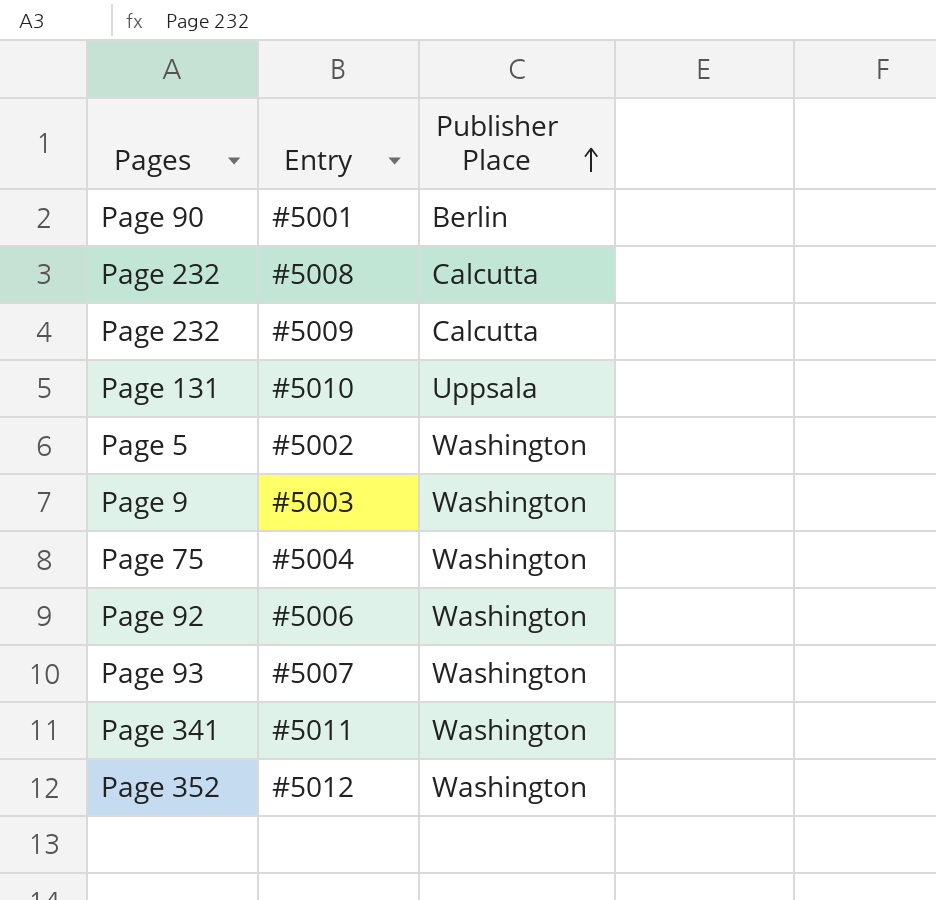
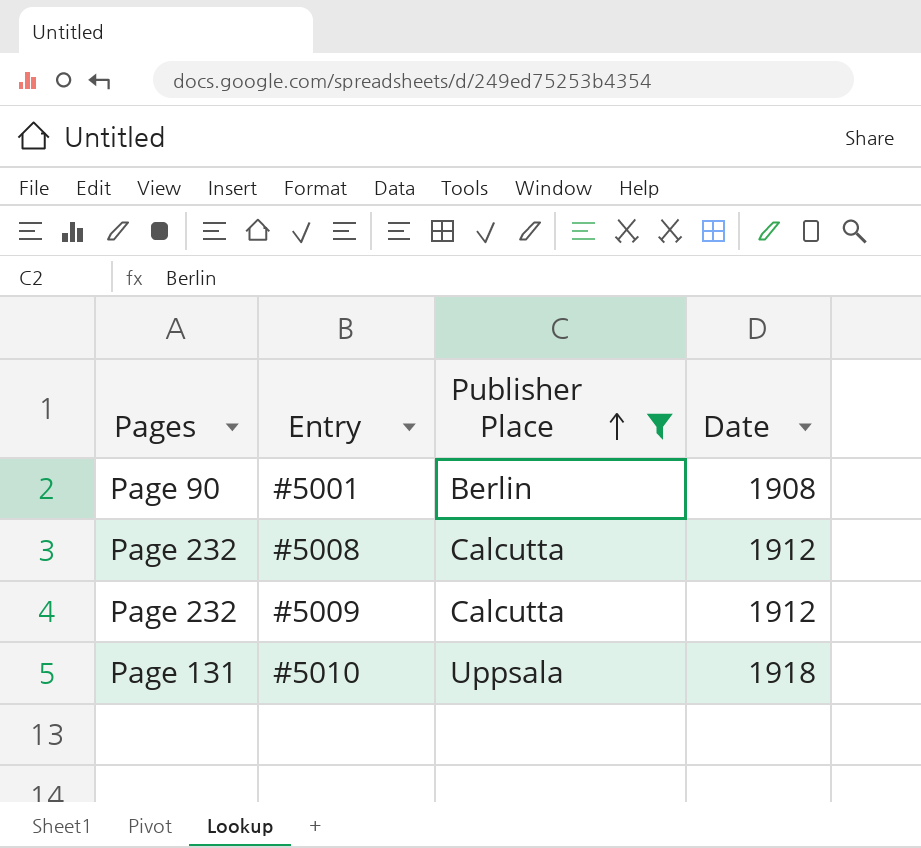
filter: none -> Publisher Place != Washington
column Date | position: none -> 4

